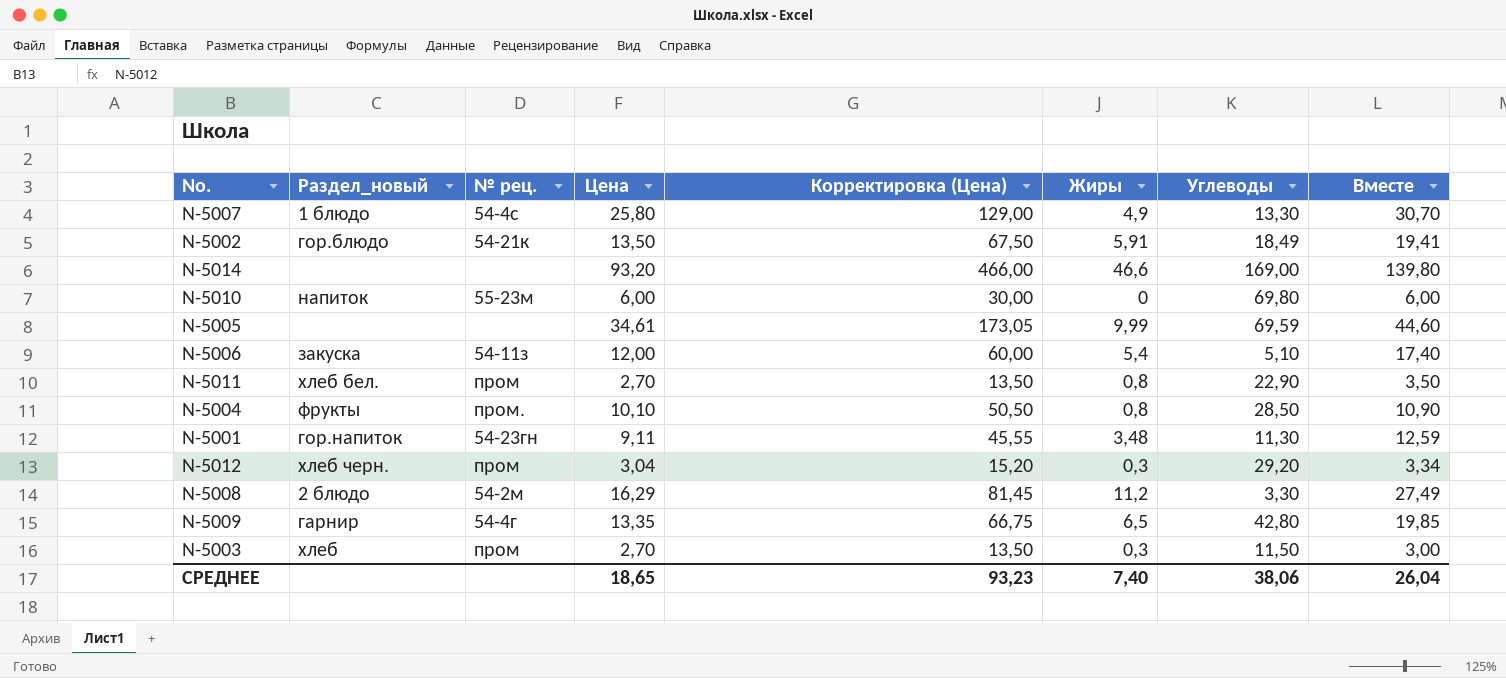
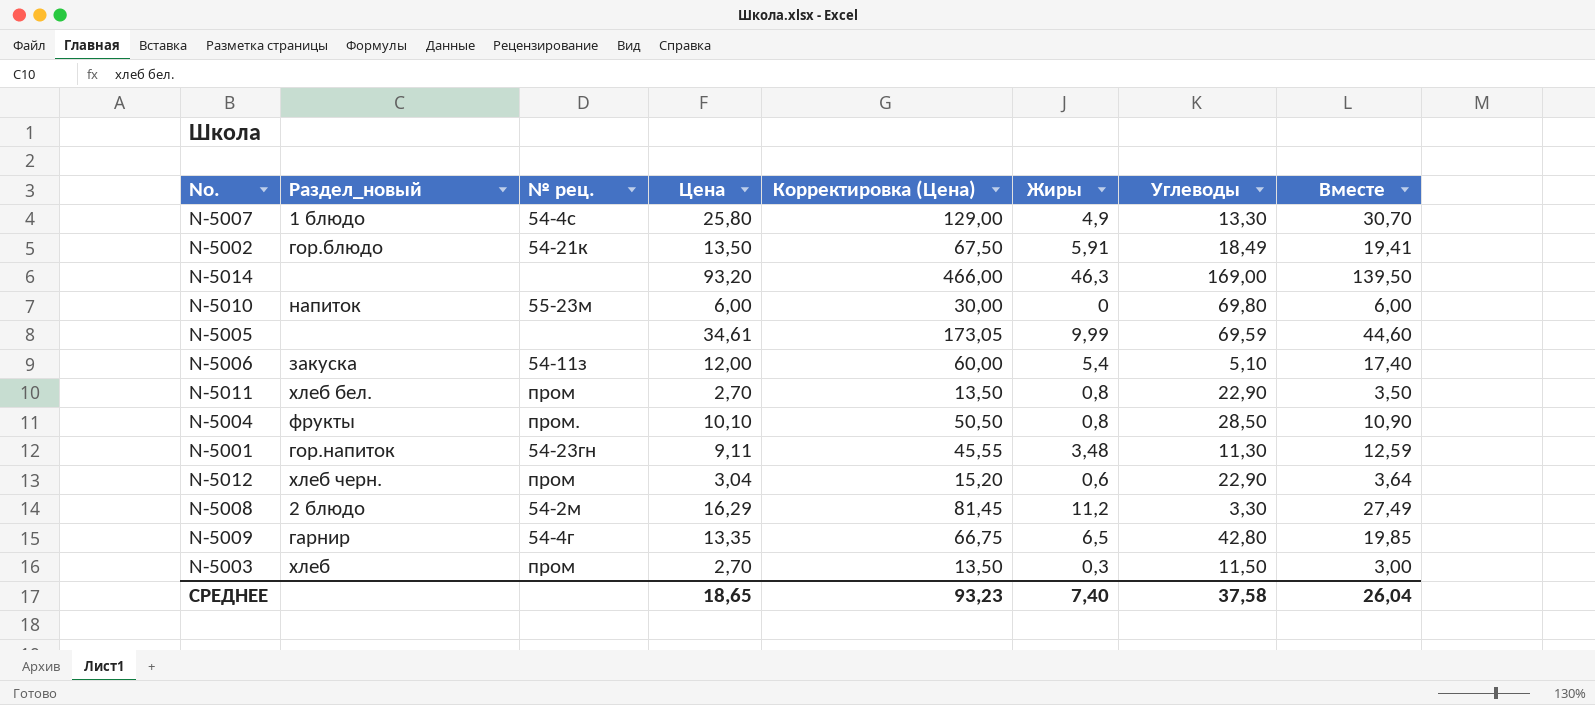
N-5014 | Жиры: 46,6 -> 46,3
N-5014 | Вместе: 139,80 -> 139,50
N-5012 | Жиры: 0,3 -> 0,6
N-5012 | Углеводы: 29,20 -> 22,90
N-5012 | Вместе: 3,34 -> 3,64
СРЕДНЕЕ | Углеводы: 38,06 -> 37,58

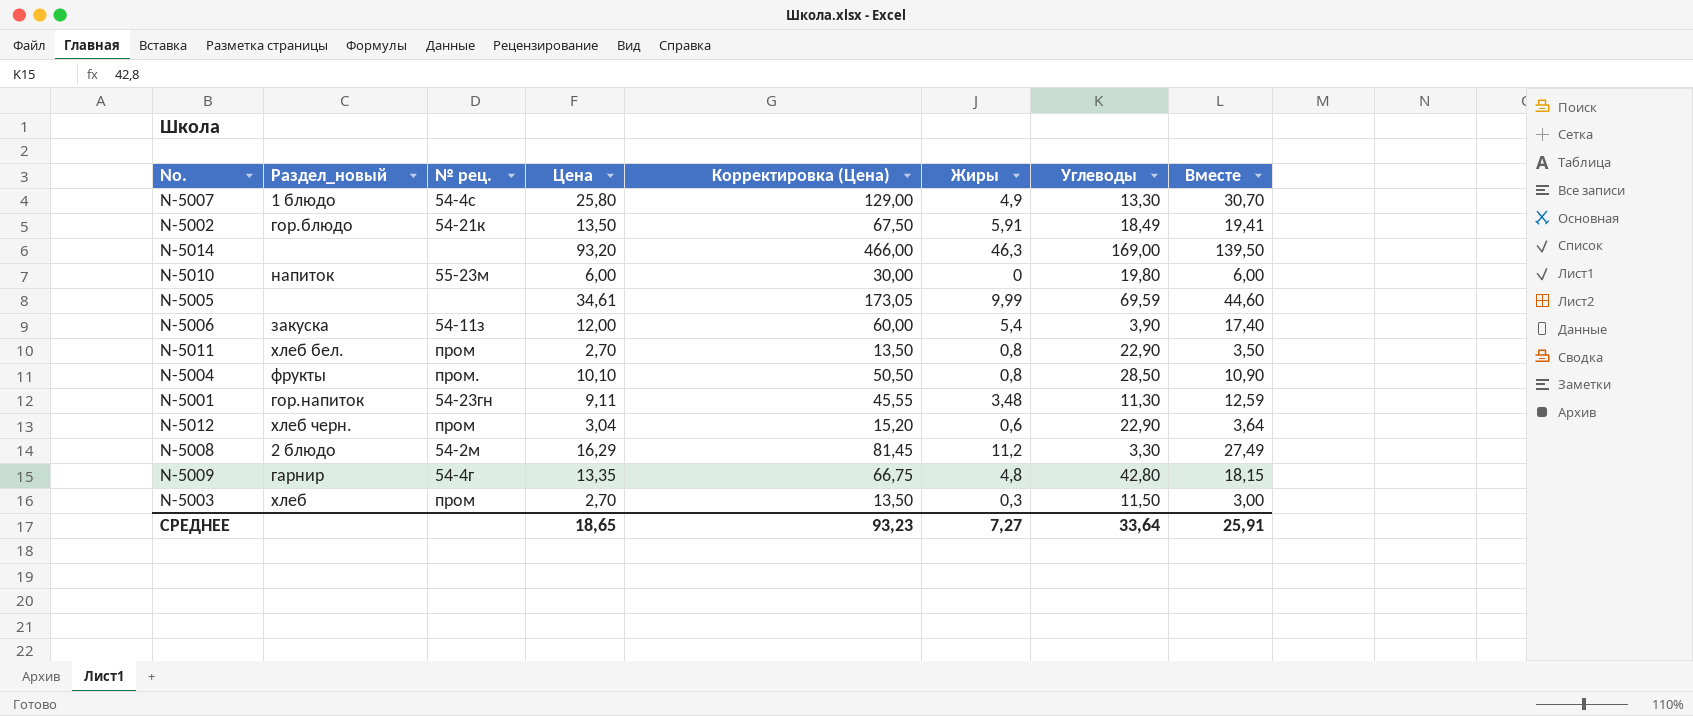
N-5010 | Углеводы: 69,80 -> 19,80
N-5006 | Углеводы: 5,10 -> 3,90
N-5009 | Жиры: 6,5 -> 4,8
N-5009 | Вместе: 19,85 -> 18,15
СРЕДНЕЕ | Жиры: 7,40 -> 7,27
СРЕДНЕЕ | Углеводы: 37,58 -> 33,64
СРЕДНЕЕ | Вместе: 26,04 -> 25,91

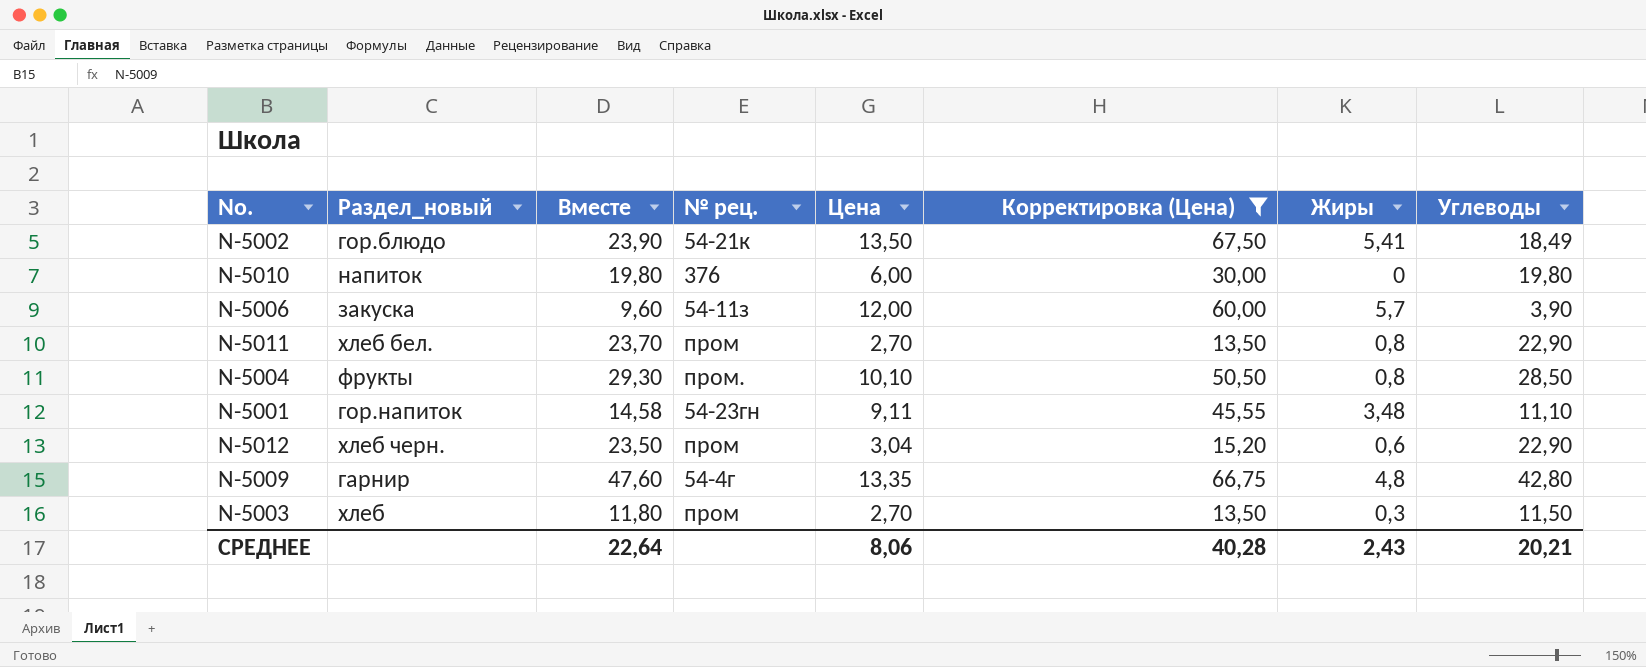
filter: none -> Корректировка (Цена) <= 67,50
column Вместе | formula: [Цена] + [Жиры] -> [Жиры] + [Углеводы]
column Вместе | position: 8 -> 3
N-5002 | Жиры: 5,91 -> 5,41
N-5010 | № рец.: 55-23м -> 376
N-5006 | Жиры: 5,4 -> 5,7
N-5001 | Углеводы: 11,30 -> 11,10
СРЕДНЕЕ | Вместе: 25,91 -> 22,64
СРЕДНЕЕ | Цена: 18,65 -> 8,06
СРЕДНЕЕ | Корректировка (Цена): 93,23 -> 40,28
СРЕДНЕЕ | Жиры: 7,27 -> 2,43
СРЕДНЕЕ | Углеводы: 33,64 -> 20,21

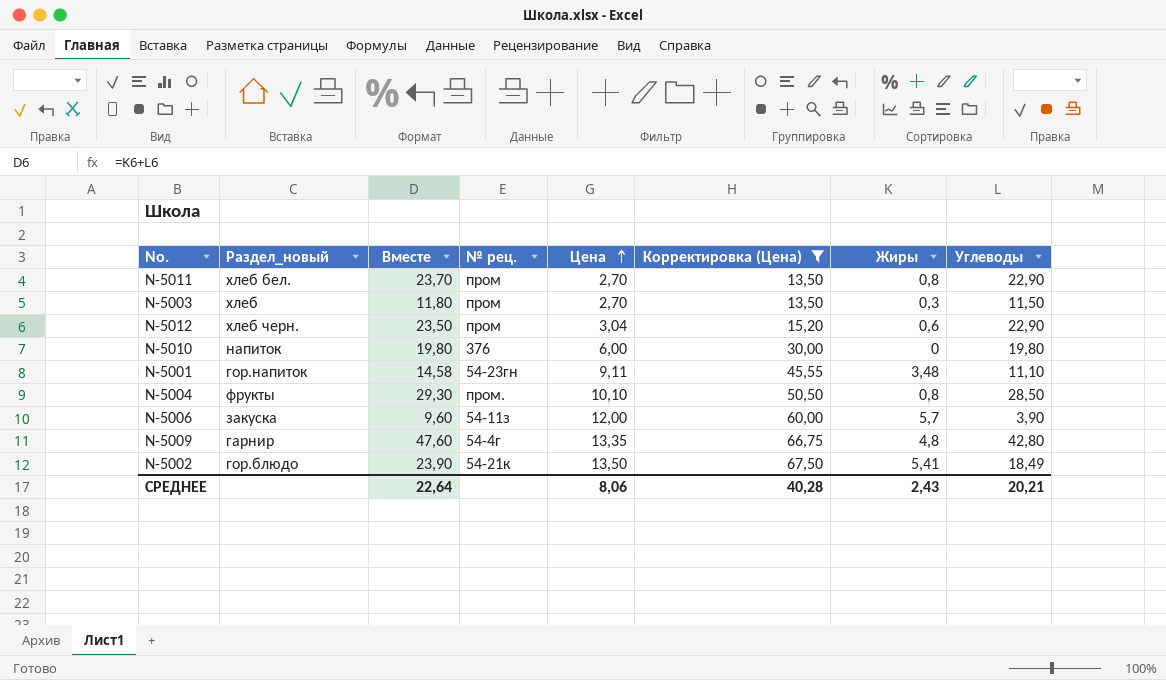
row order: none -> Цена ascending

